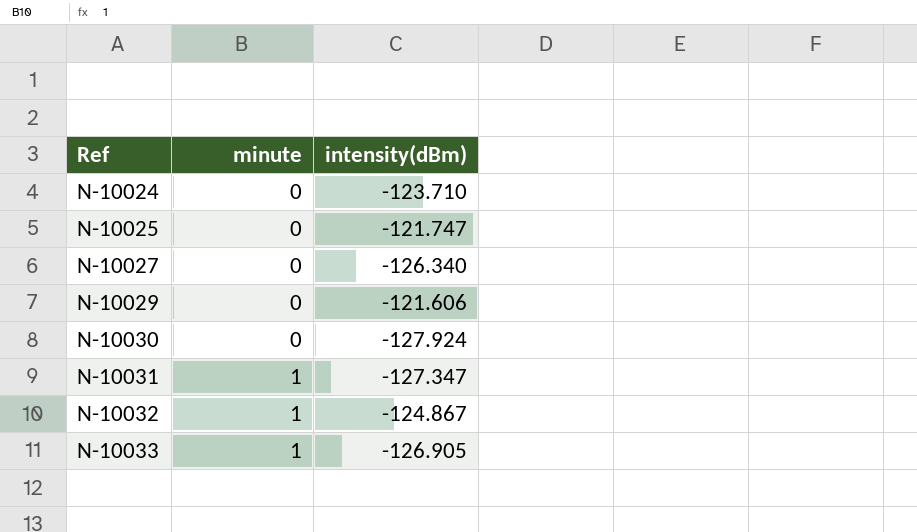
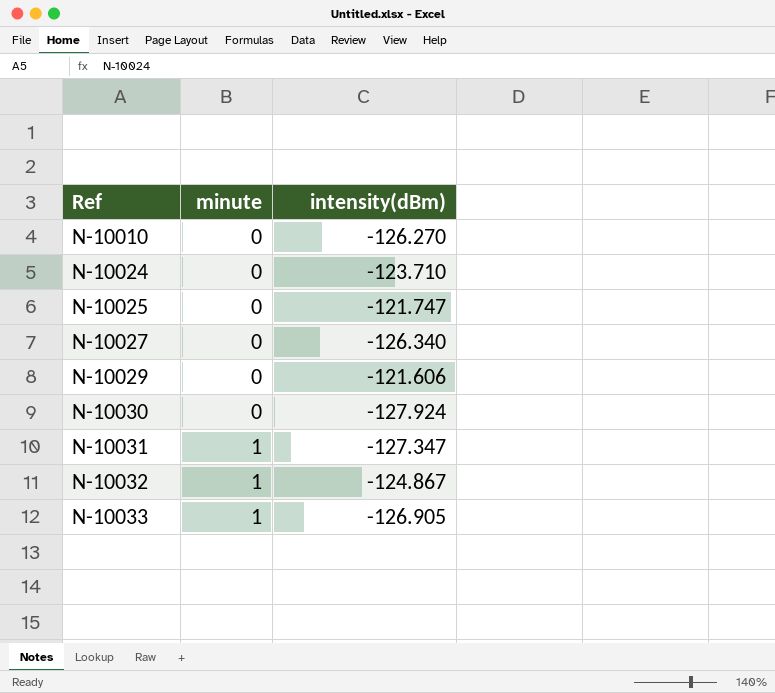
row N-10010: none -> 0 | -126.270

